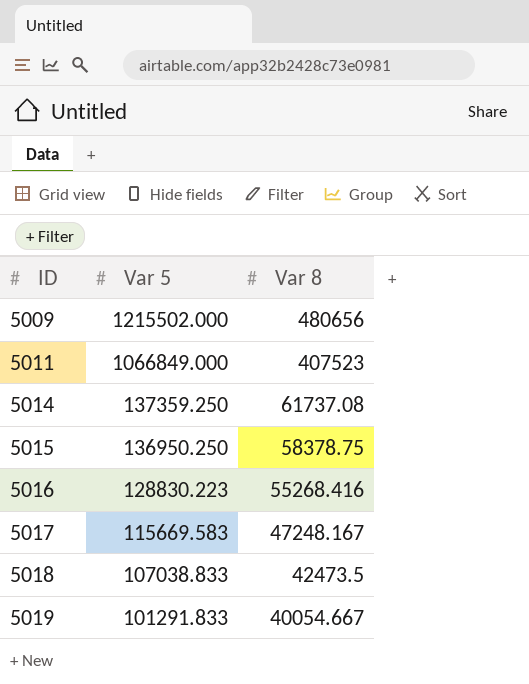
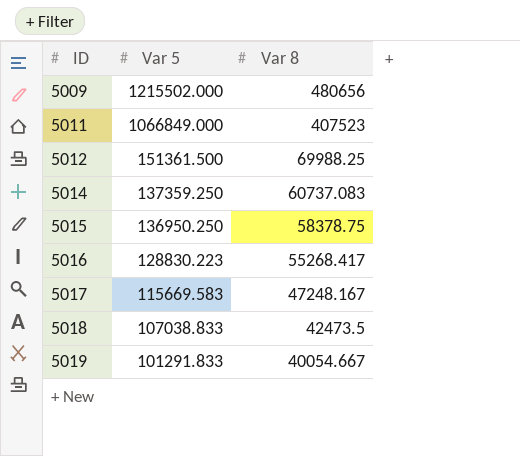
row 5012: none -> 151361.500 | 69988.25
5014 | Var 8: 61737.08 -> 60737.083
5016 | Var 8: 55268.416 -> 55268.417

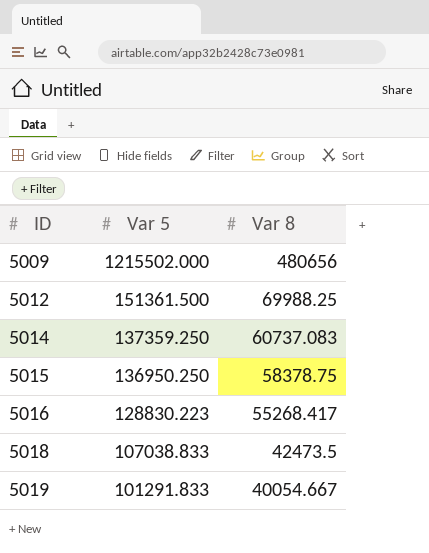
row 5011: 1066849.000 | 407523 -> none
row 5017: 115669.583 | 47248.167 -> none

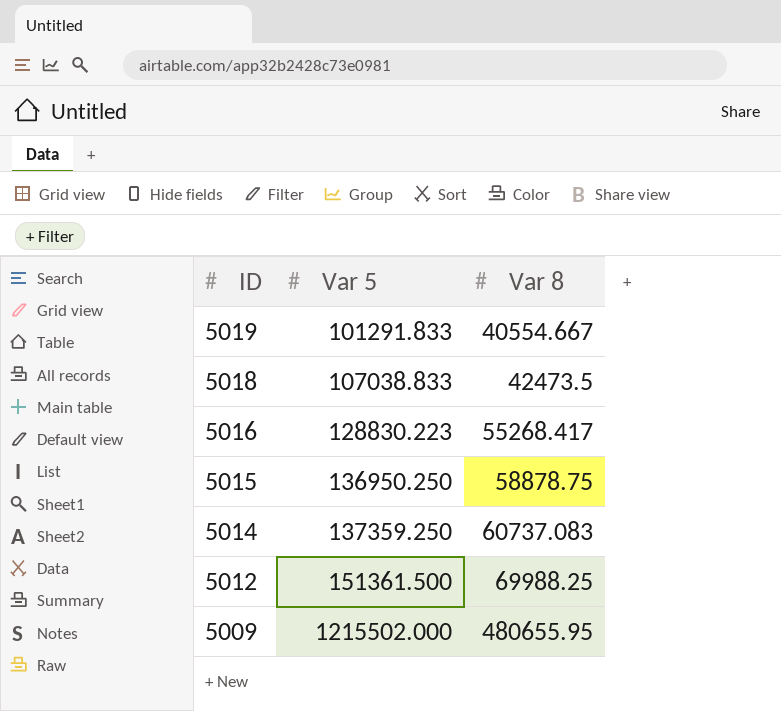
row order: ID ascending -> ID descending
5019 | Var 8: 40054.667 -> 40554.667
5015 | Var 8: 58378.75 -> 58878.75
5009 | Var 8: 480656 -> 480655.95

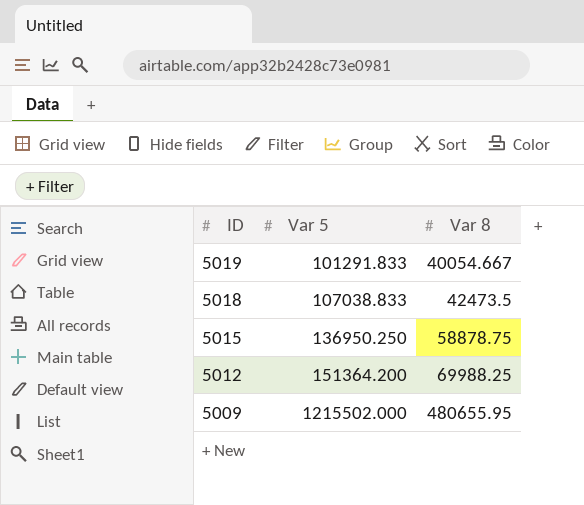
row 5016: 128830.223 | 55268.417 -> none
row 5014: 137359.250 | 60737.083 -> none
5019 | Var 8: 40554.667 -> 40054.667
5012 | Var 5: 151361.500 -> 151364.200

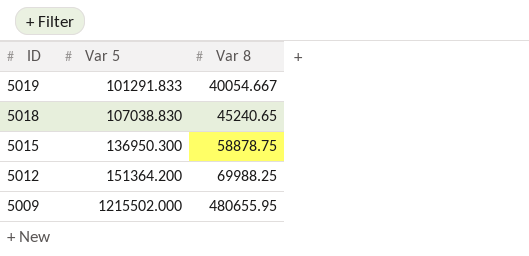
5018 | Var 5: 107038.833 -> 107038.830
5018 | Var 8: 42473.5 -> 45240.65
5015 | Var 5: 136950.250 -> 136950.300

